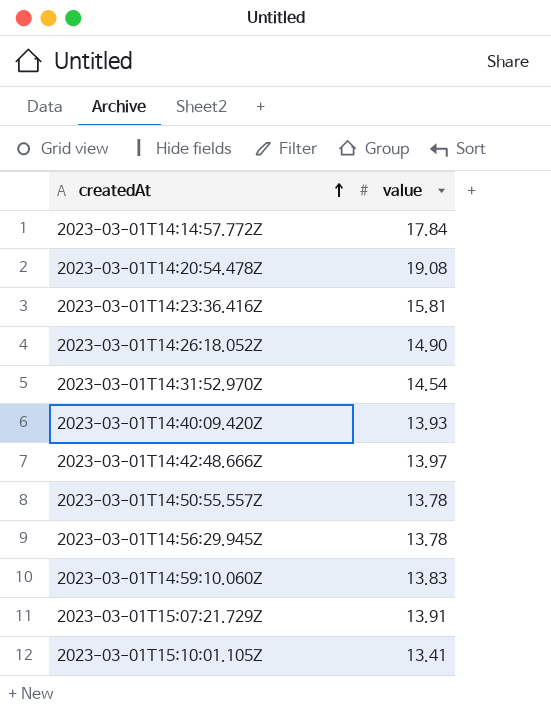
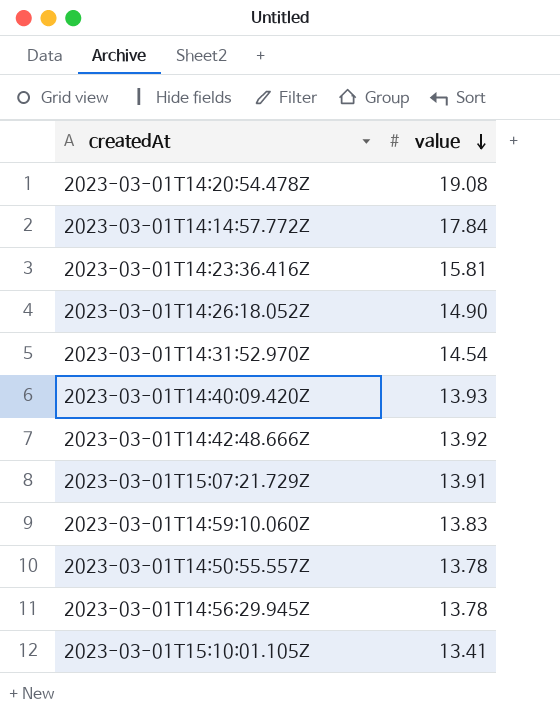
row order: createdAt ascending -> value descending
2023-03-01T14:42:48.666Z | value: 13.97 -> 13.92

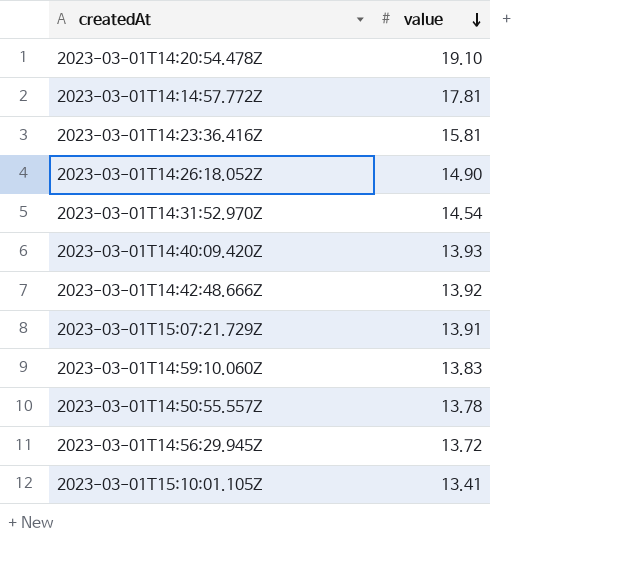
2023-03-01T14:20:54.478Z | value: 19.08 -> 19.10
2023-03-01T14:14:57.772Z | value: 17.84 -> 17.81
2023-03-01T14:56:29.945Z | value: 13.78 -> 13.72

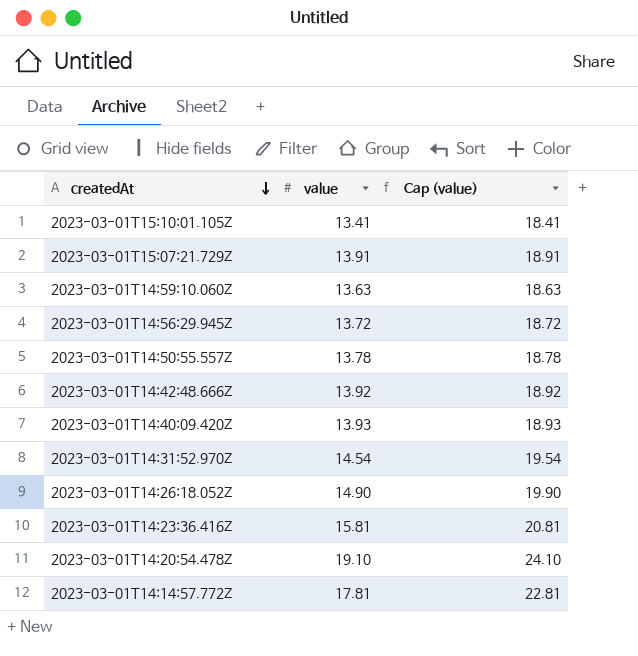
row order: value descending -> createdAt descending
column Cap (value) | formula: none -> [value] + 5
2023-03-01T14:59:10.060Z | value: 13.83 -> 13.63

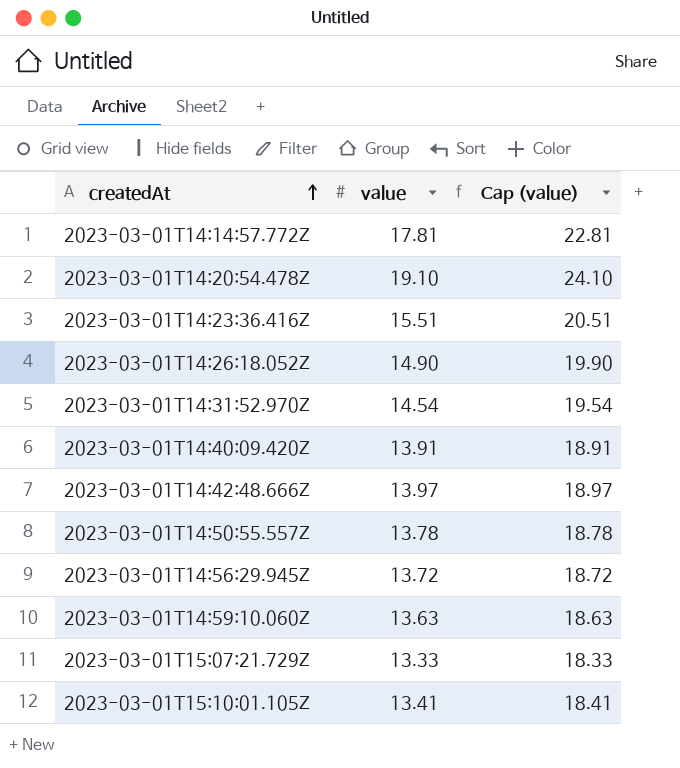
row order: createdAt descending -> createdAt ascending
2023-03-01T14:23:36.416Z | value: 15.81 -> 15.51
2023-03-01T14:23:36.416Z | Cap (value): 20.81 -> 20.51
2023-03-01T14:40:09.420Z | value: 13.93 -> 13.91
2023-03-01T14:40:09.420Z | Cap (value): 18.93 -> 18.91
2023-03-01T14:42:48.666Z | value: 13.92 -> 13.97
2023-03-01T14:42:48.666Z | Cap (value): 18.92 -> 18.97
2023-03-01T15:07:21.729Z | value: 13.91 -> 13.33
2023-03-01T15:07:21.729Z | Cap (value): 18.91 -> 18.33

